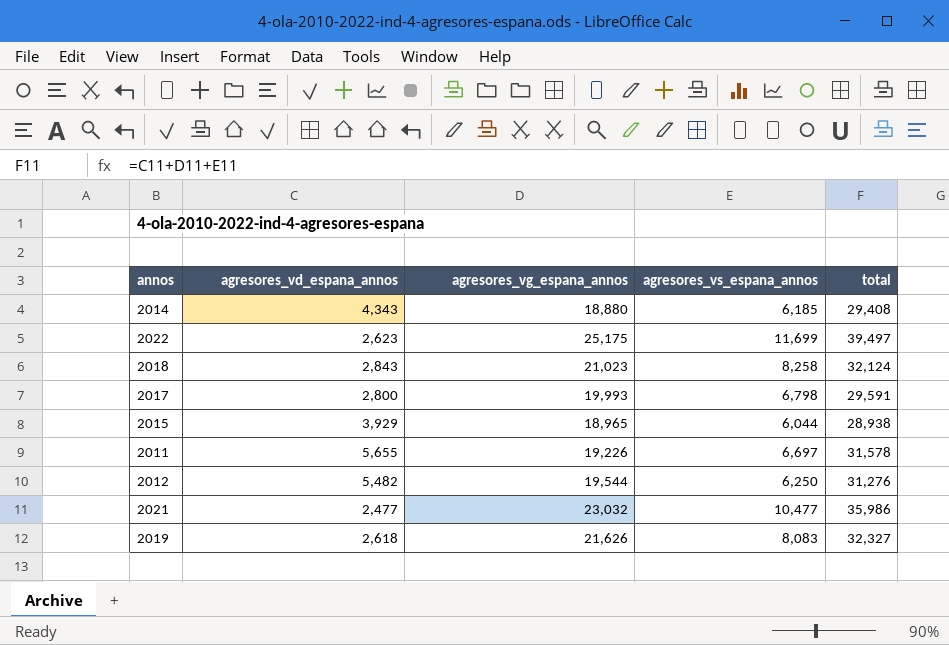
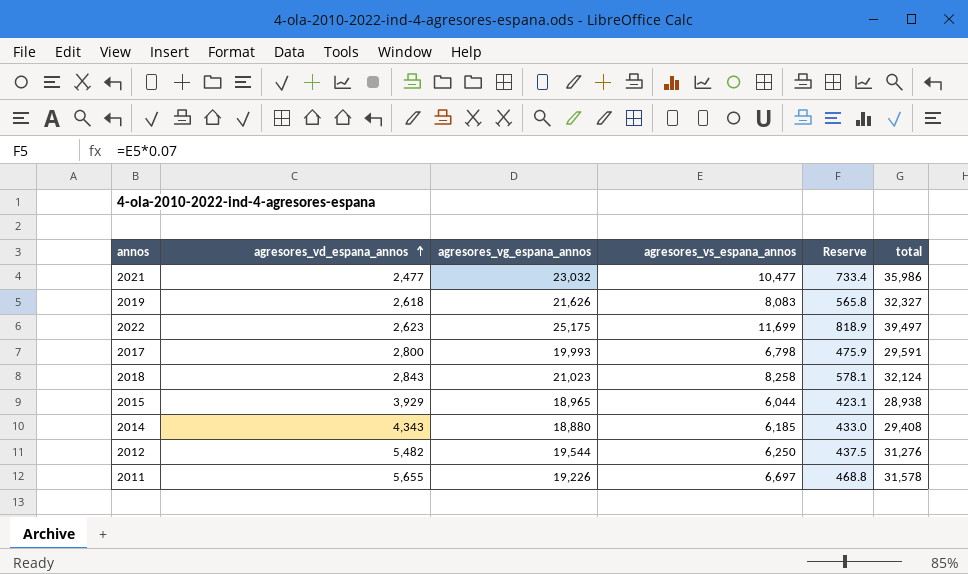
row order: none -> agresores_vd_espana_annos ascending
column Reserve | formula: none -> [agresores_vs_espana_annos] * 0.07

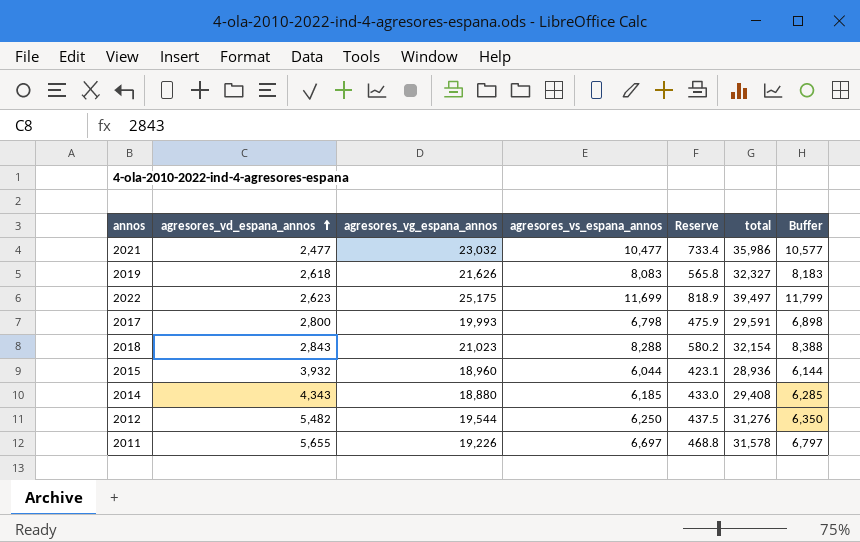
column Buffer | formula: none -> [agresores_vs_espana_annos] + 100
2018 | agresores_vs_espana_annos: 8,258 -> 8,288
2018 | Reserve: 578.1 -> 580.2
2018 | total: 32,124 -> 32,154
2015 | agresores_vd_espana_annos: 3,929 -> 3,932
2015 | agresores_vg_espana_annos: 18,965 -> 18,960
2015 | total: 28,938 -> 28,936

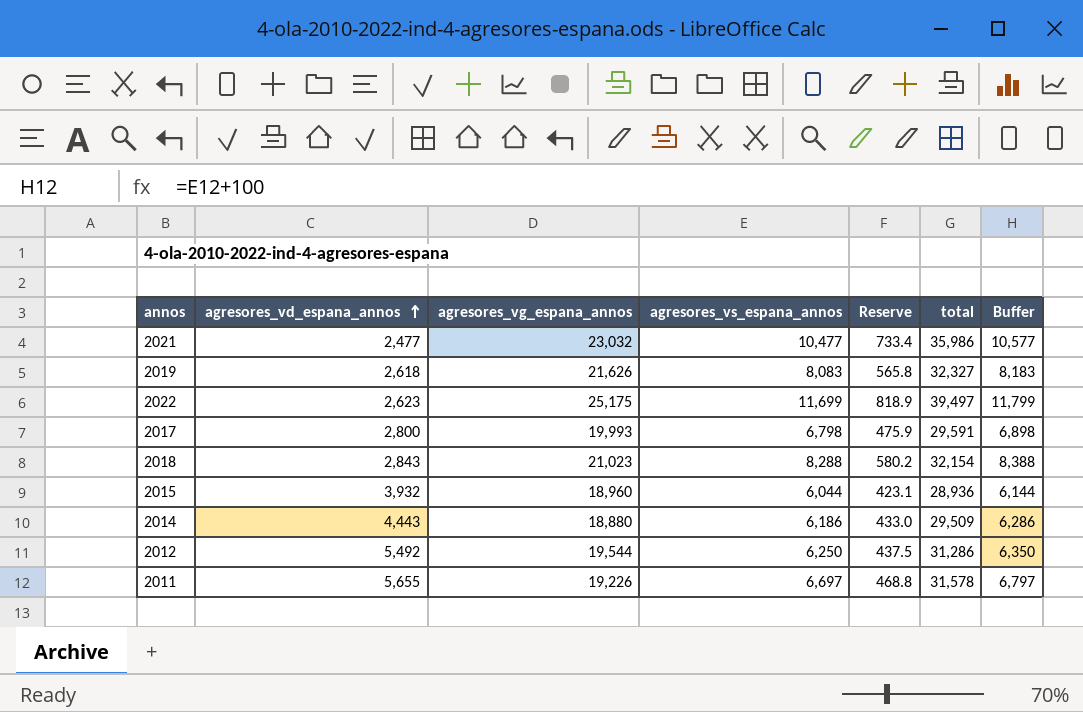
2014 | agresores_vd_espana_annos: 4,343 -> 4,443
2014 | agresores_vs_espana_annos: 6,185 -> 6,186
2014 | total: 29,408 -> 29,509
2014 | Buffer: 6,285 -> 6,286
2012 | agresores_vd_espana_annos: 5,482 -> 5,492
2012 | total: 31,276 -> 31,286

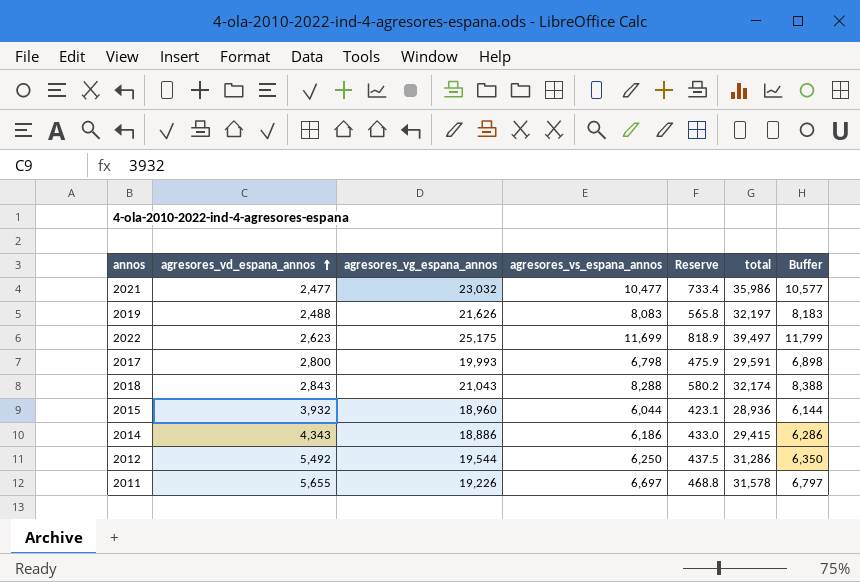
2019 | agresores_vd_espana_annos: 2,618 -> 2,488
2019 | total: 32,327 -> 32,197
2018 | agresores_vg_espana_annos: 21,023 -> 21,043
2018 | total: 32,154 -> 32,174
2014 | agresores_vd_espana_annos: 4,443 -> 4,343
2014 | agresores_vg_espana_annos: 18,880 -> 18,886
2014 | total: 29,509 -> 29,415

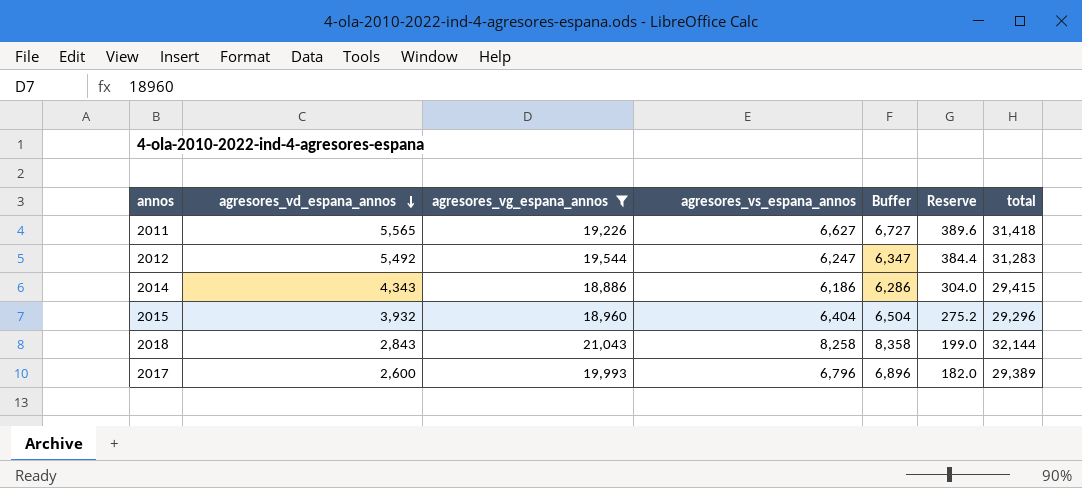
filter: none -> agresores_vg_espana_annos <= 21,043
row order: agresores_vd_espana_annos ascending -> agresores_vd_espana_annos descending
column Buffer | position: 7 -> 5
column Reserve | formula: [agresores_vs_espana_annos] * 0.07 -> [agresores_vd_espana_annos] * 0.07
2011 | agresores_vd_espana_annos: 5,655 -> 5,565
2011 | agresores_vs_espana_annos: 6,697 -> 6,627
2011 | Buffer: 6,797 -> 6,727
2011 | total: 31,578 -> 31,418
2012 | agresores_vs_espana_annos: 6,250 -> 6,247
2012 | Buffer: 6,350 -> 6,347
2012 | total: 31,286 -> 31,283
2015 | agresores_vs_espana_annos: 6,044 -> 6,404
2015 | Buffer: 6,144 -> 6,504
2015 | total: 28,936 -> 29,296
2018 | agresores_vs_espana_annos: 8,288 -> 8,258
2018 | Buffer: 8,388 -> 8,358
2018 | total: 32,174 -> 32,144
2017 | agresores_vd_espana_annos: 2,800 -> 2,600
2017 | agresores_vs_espana_annos: 6,798 -> 6,796
2017 | Buffer: 6,898 -> 6,896
2017 | total: 29,591 -> 29,389

